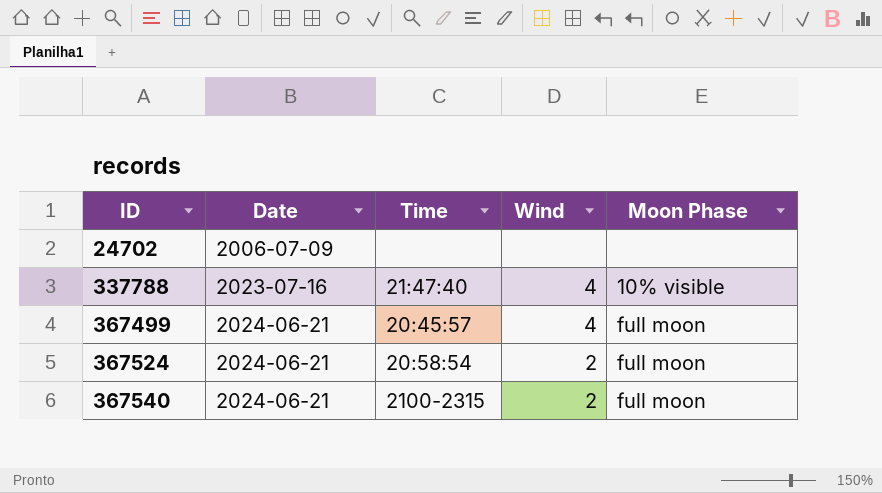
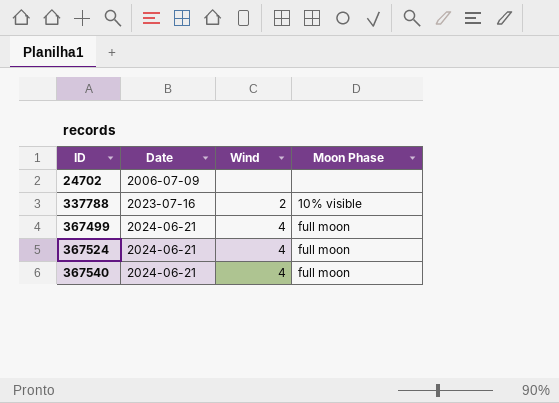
column Time | position: 3 -> none
337788 | Wind: 4 -> 2
367524 | Wind: 2 -> 4
367540 | Wind: 2 -> 4

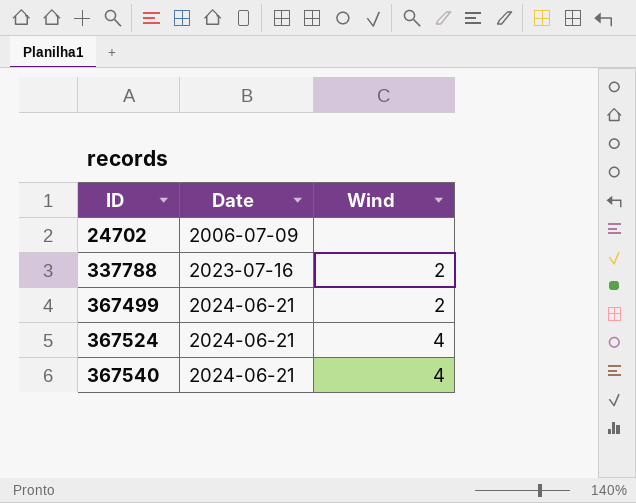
column Moon Phase | position: 4 -> none
367499 | Wind: 4 -> 2

